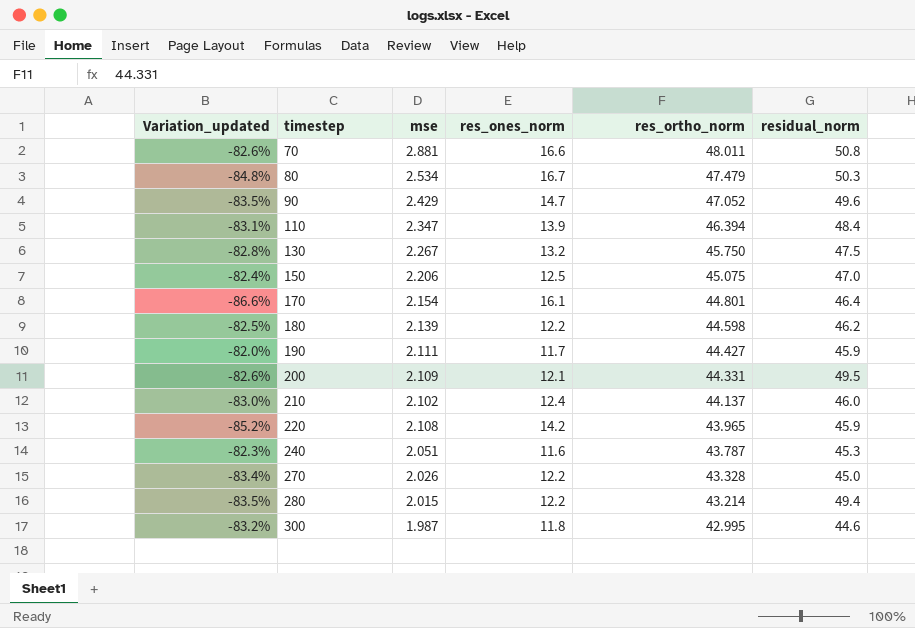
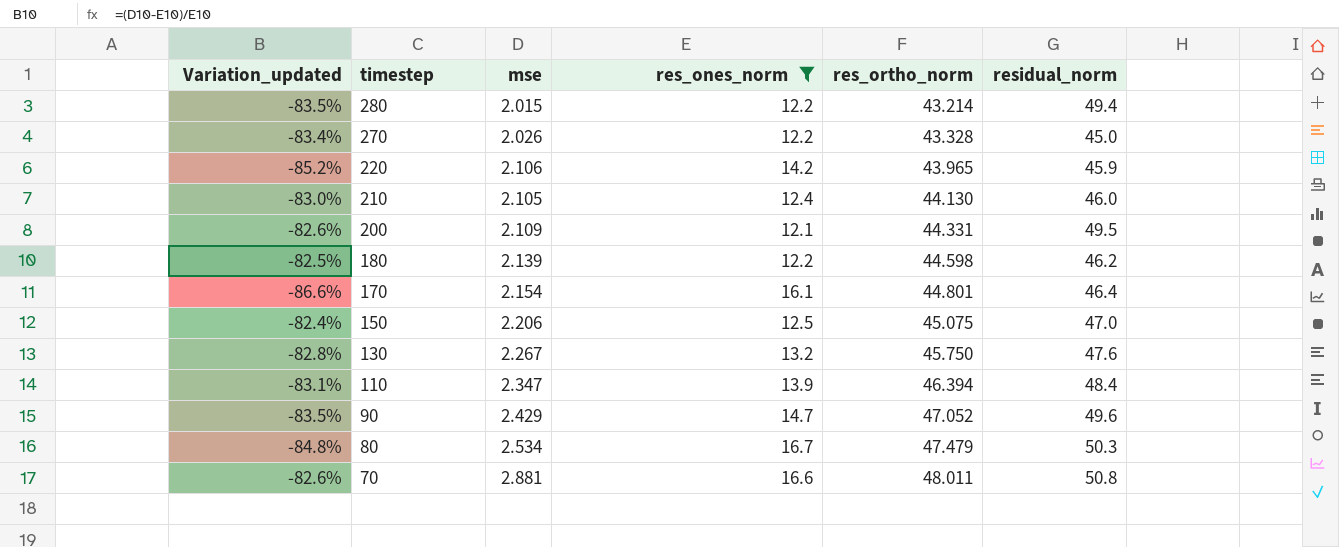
filter: none -> res_ones_norm >= 12.1
row order: timestep ascending -> timestep descending
220 | mse: 2.108 -> 2.106
210 | mse: 2.102 -> 2.105
210 | res_ortho_norm: 44.137 -> 44.130
130 | residual_norm: 47.5 -> 47.6

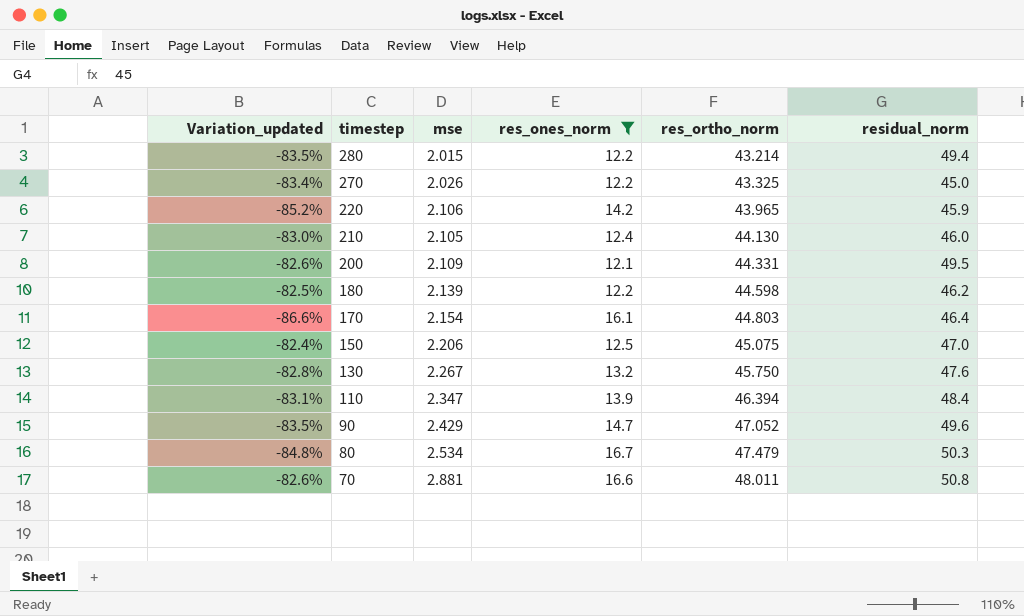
270 | res_ortho_norm: 43.328 -> 43.325
170 | res_ortho_norm: 44.801 -> 44.803

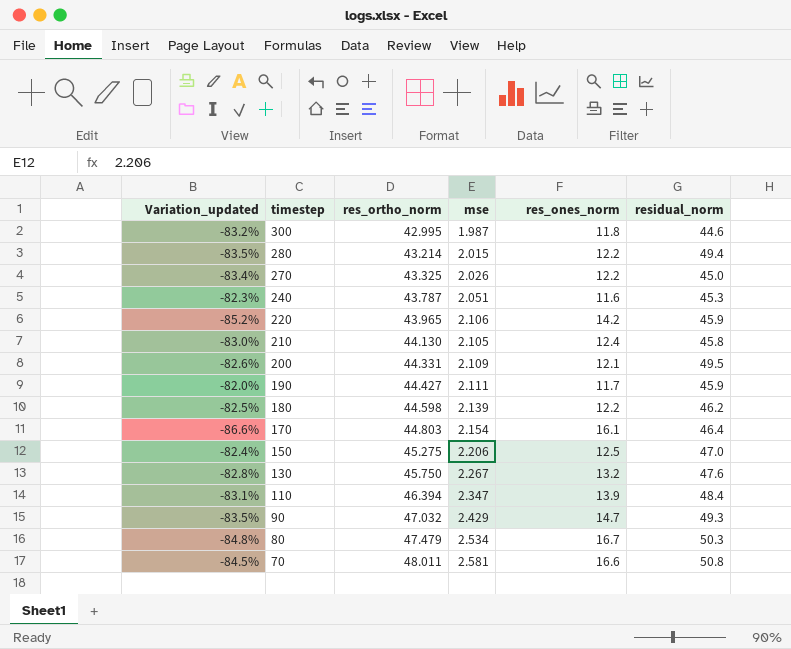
filter: res_ones_norm >= 12.1 -> none
column res_ortho_norm | position: 5 -> 3
210 | residual_norm: 46.0 -> 45.8
150 | res_ortho_norm: 45.075 -> 45.275
90 | res_ortho_norm: 47.052 -> 47.032
90 | residual_norm: 49.6 -> 49.3
70 | Variation_updated: -82.6% -> -84.5%
70 | mse: 2.881 -> 2.581

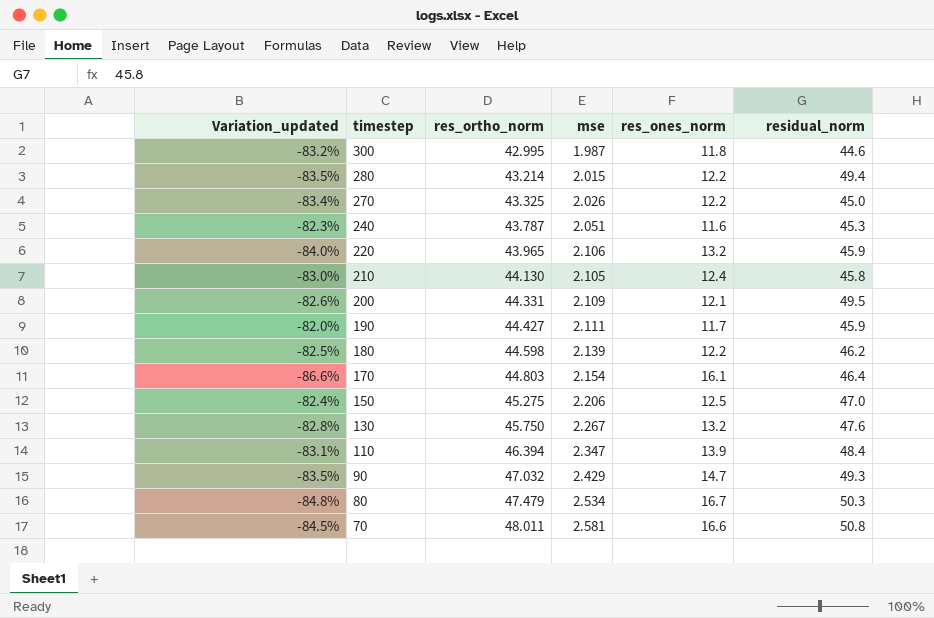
220 | Variation_updated: -85.2% -> -84.0%
220 | res_ones_norm: 14.2 -> 13.2

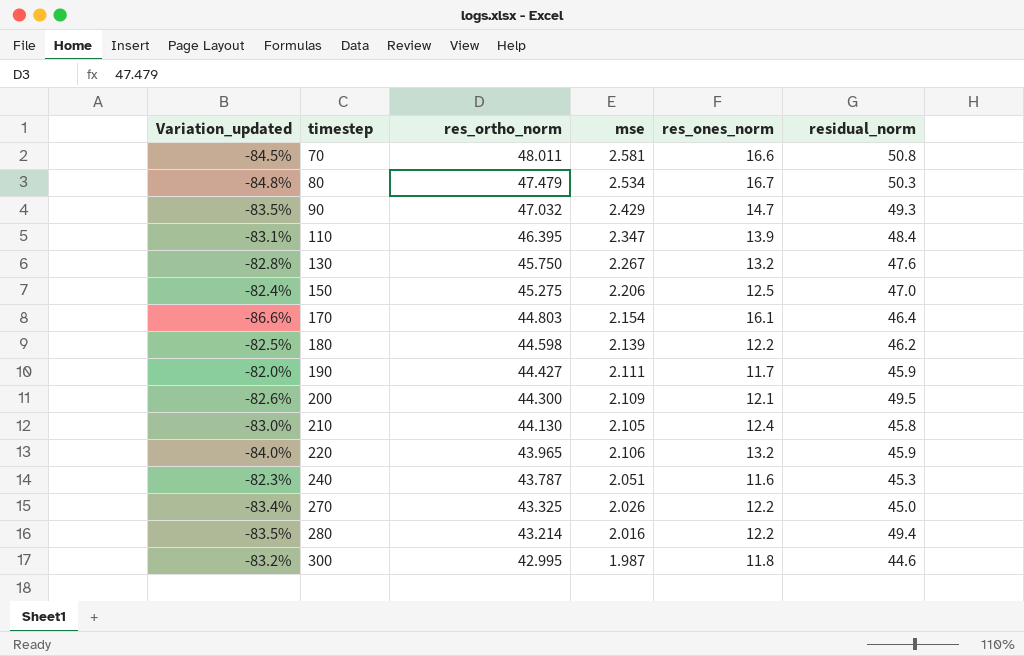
row order: timestep descending -> timestep ascending
110 | res_ortho_norm: 46.394 -> 46.395
200 | res_ortho_norm: 44.331 -> 44.300
280 | mse: 2.015 -> 2.016

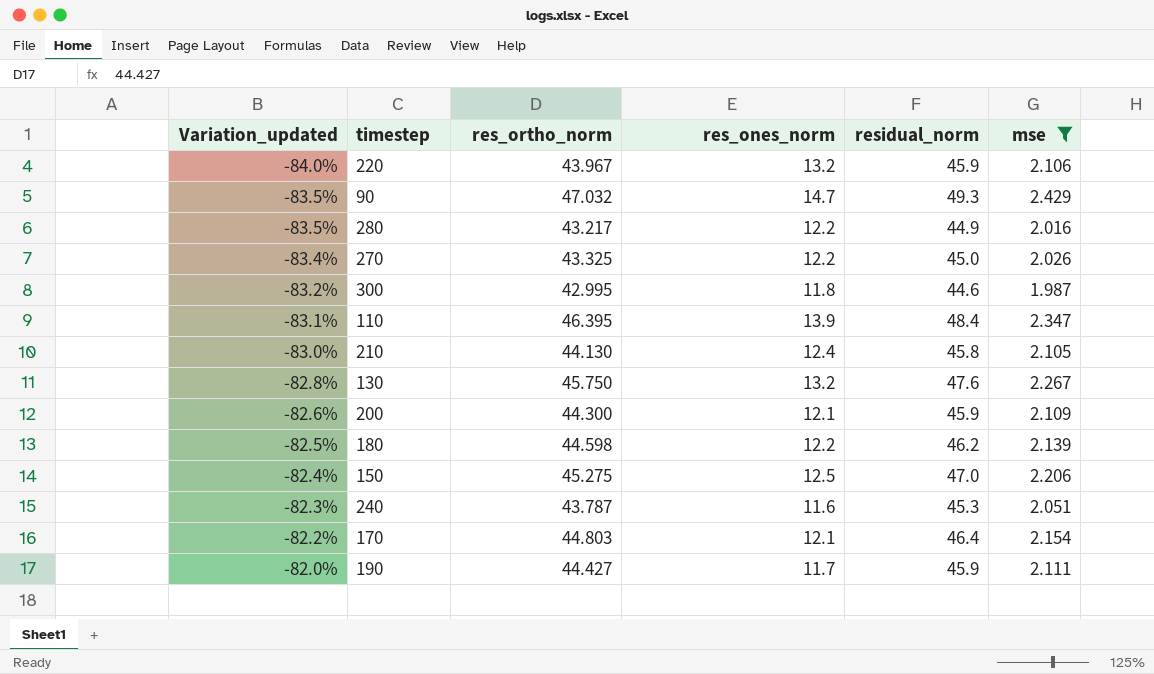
filter: none -> mse <= 2.429
row order: timestep ascending -> Variation_updated ascending
column mse | position: 4 -> 6
220 | res_ortho_norm: 43.965 -> 43.967
280 | res_ortho_norm: 43.214 -> 43.217
280 | residual_norm: 49.4 -> 44.9
200 | residual_norm: 49.5 -> 45.9
170 | Variation_updated: -86.6% -> -82.2%
170 | res_ones_norm: 16.1 -> 12.1

